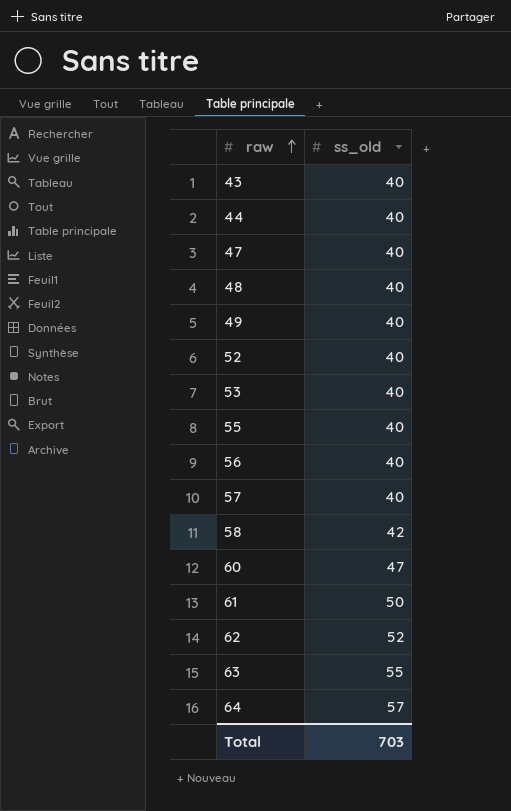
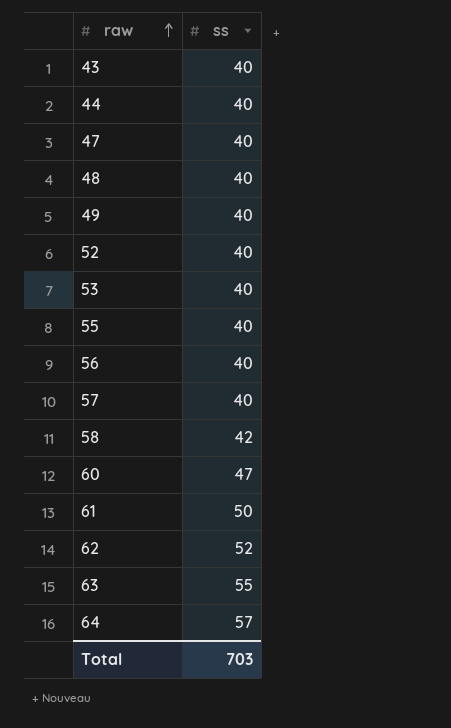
column name: ss_old -> ss

